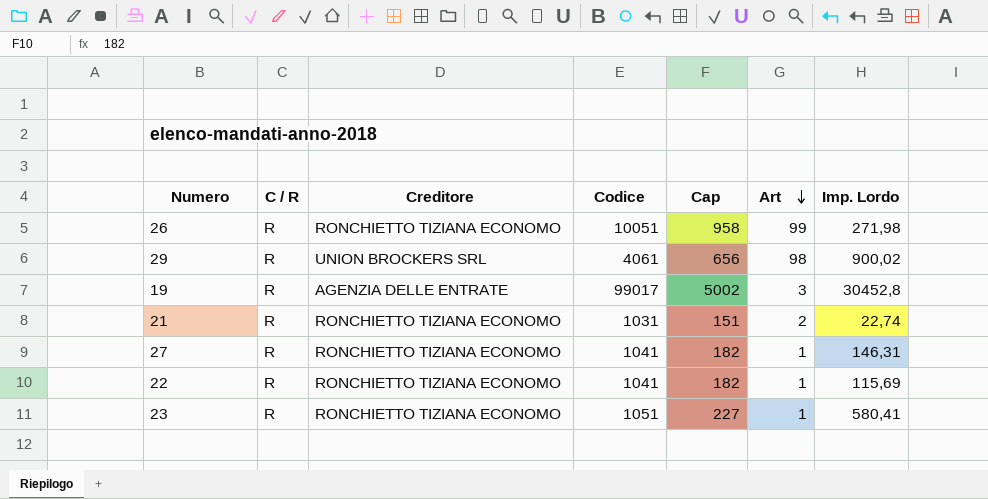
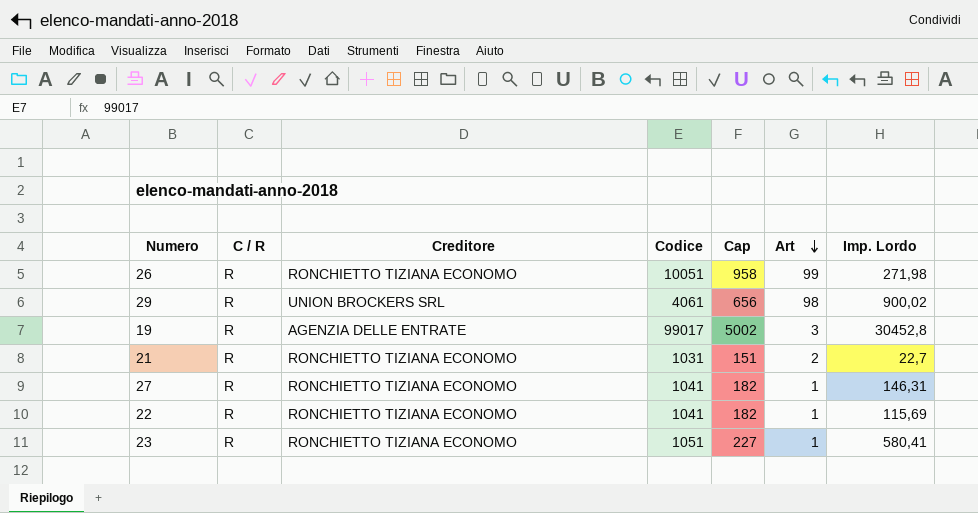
21 | Imp. Lordo: 22,74 -> 22,7

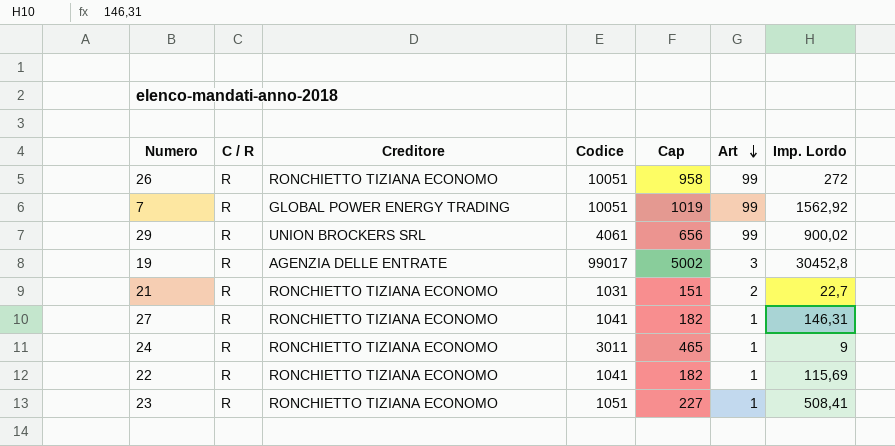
26 | Imp. Lordo: 271,98 -> 272
row 7: none -> R | GLOBAL POWER ENERGY TRADING | 10051 | 1019 | 99 | 1562,92
29 | Art: 98 -> 99
row 24: none -> R | RONCHIETTO TIZIANA ECONOMO | 3011 | 465 | 1 | 9
23 | Imp. Lordo: 580,41 -> 508,41

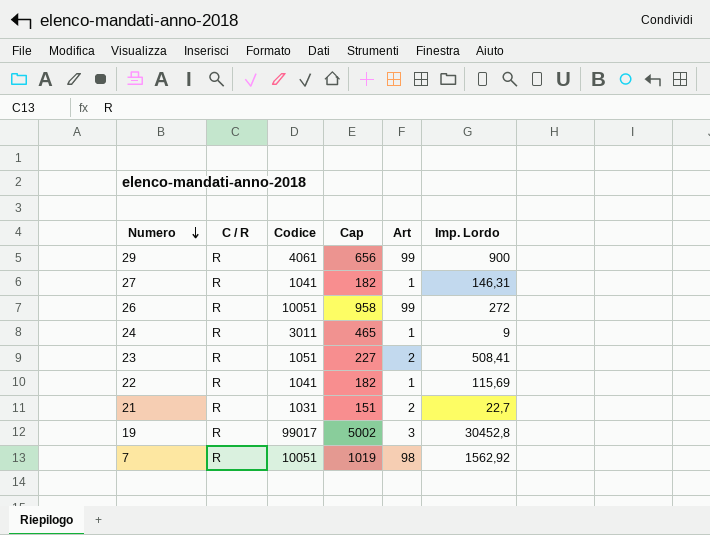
row order: Art descending -> Numero descending
column Creditore | position: 3 -> none
29 | Imp. Lordo: 900,02 -> 900
23 | Art: 1 -> 2
7 | Art: 99 -> 98

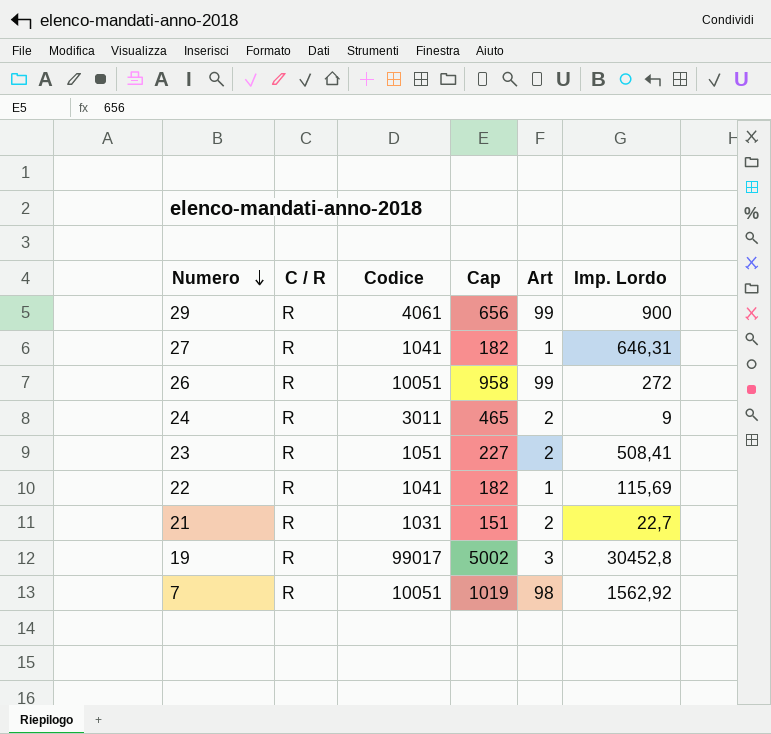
27 | Imp. Lordo: 146,31 -> 646,31
24 | Art: 1 -> 2

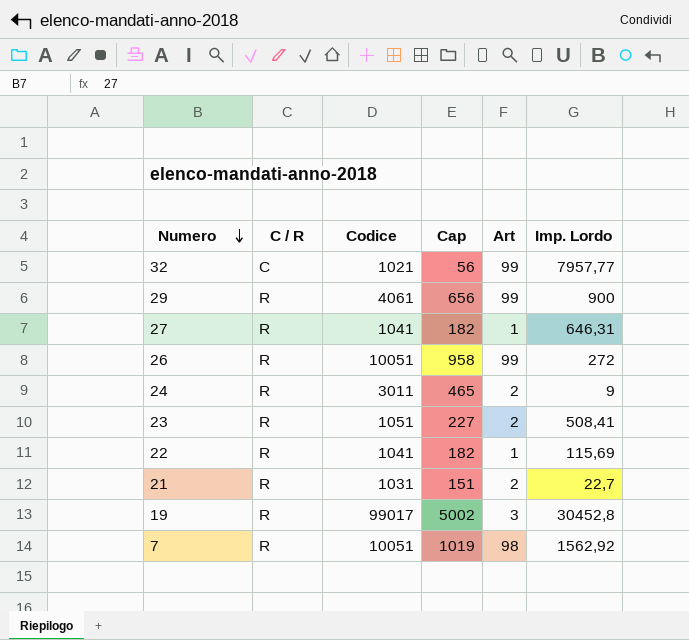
row 32: none -> C | 1021 | 56 | 99 | 7957,77

